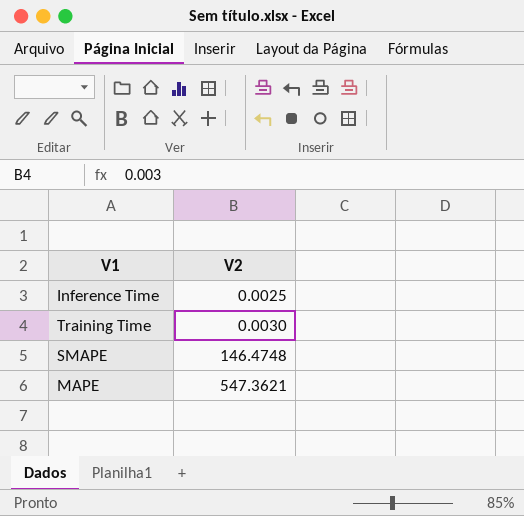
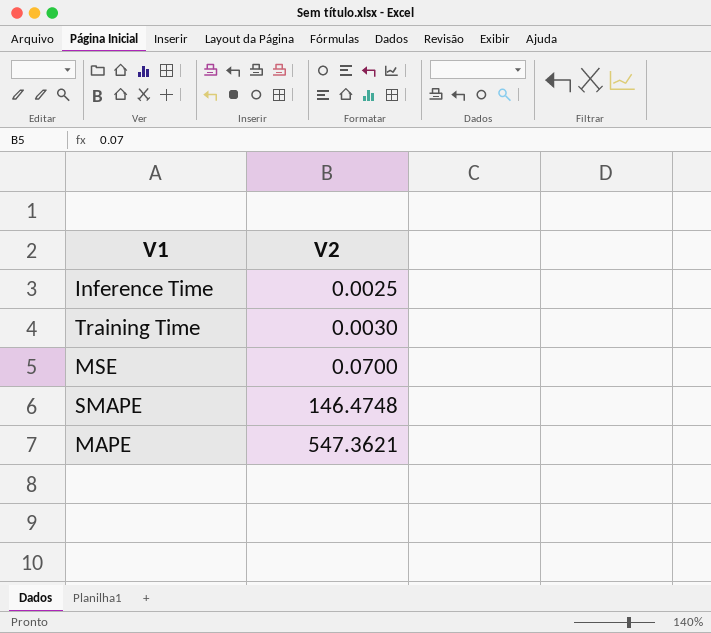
row MSE: none -> 0.0700

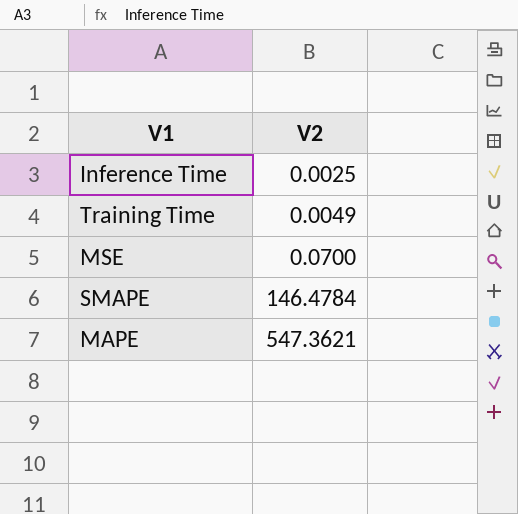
Training Time | V2: 0.0030 -> 0.0049
SMAPE | V2: 146.4748 -> 146.4784

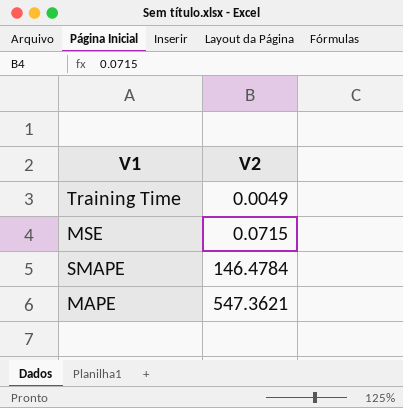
row Inference Time: 0.0025 -> none
MSE | V2: 0.0700 -> 0.0715

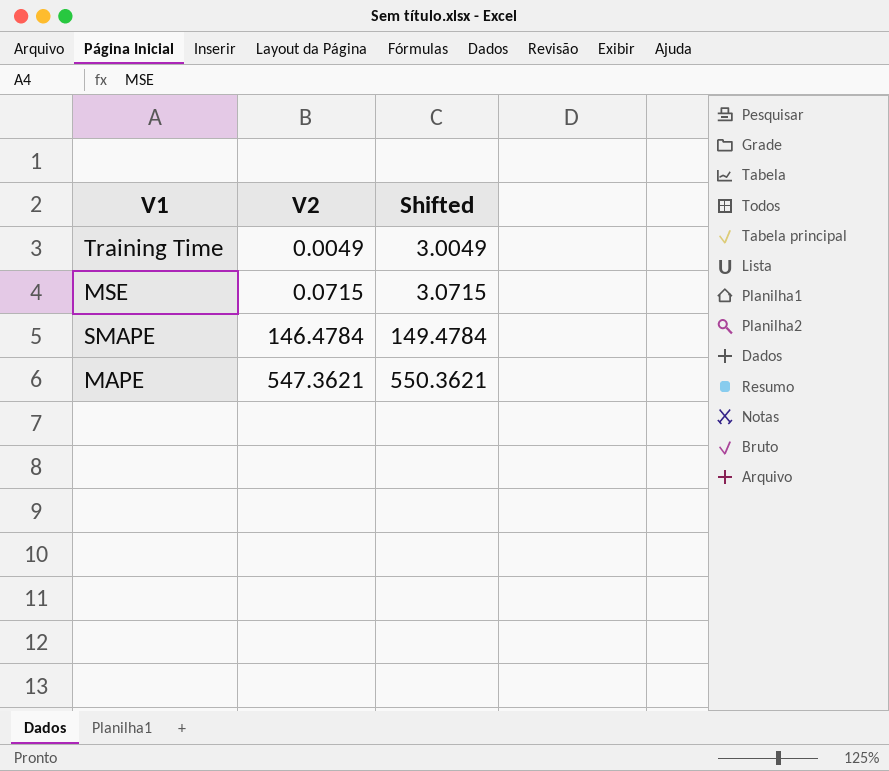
column Shifted | formula: none -> [V2] + 3

